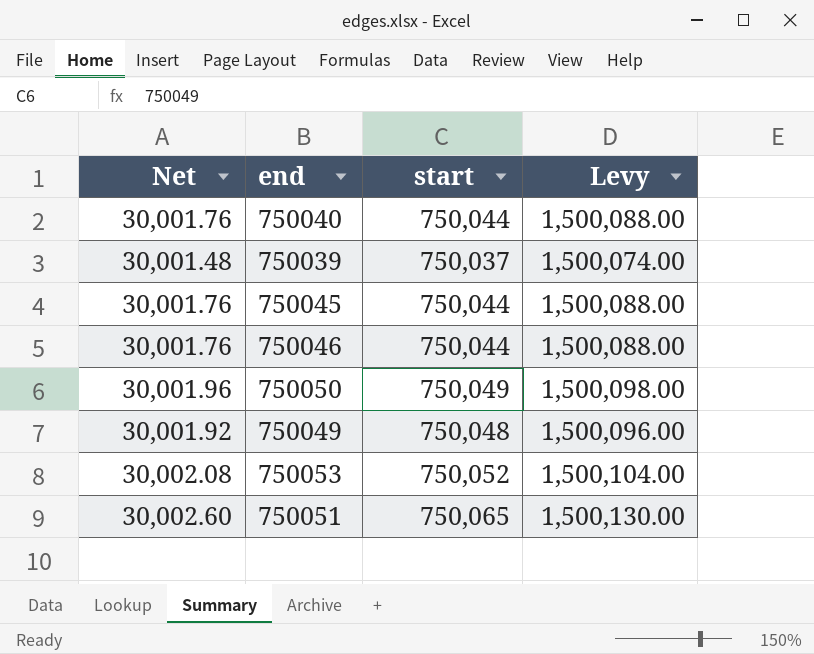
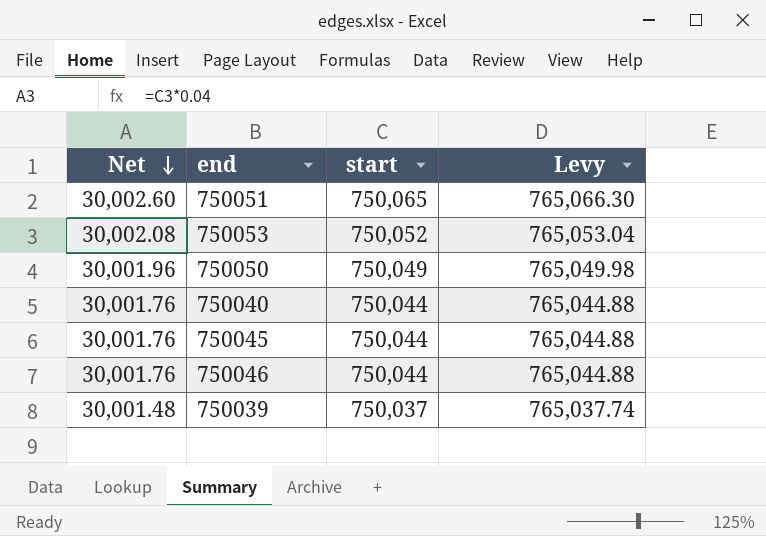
row order: none -> Net descending
column Levy | formula: [start] * 2 -> [start] * 1.02
row 750049: 30,001.92 | 750,048 | 1,500,096.00 -> none

